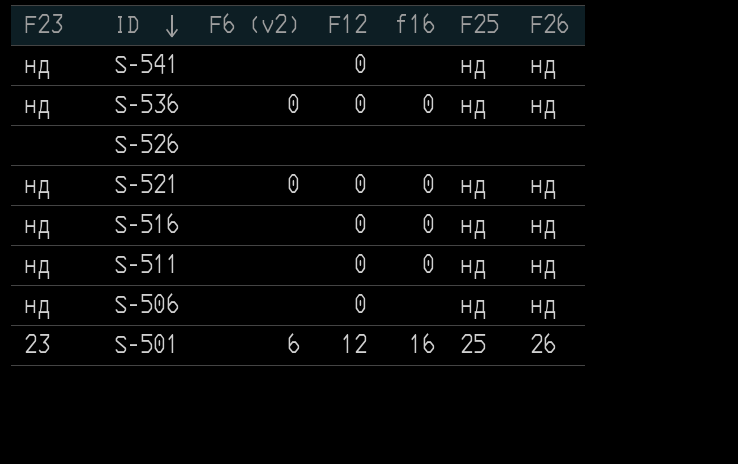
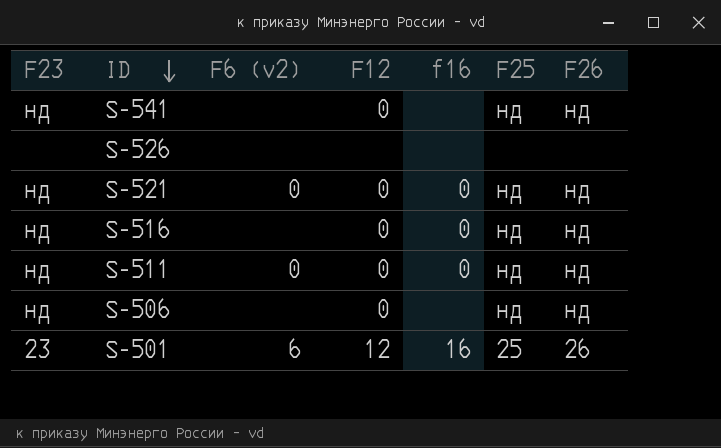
row S-536: нд | 0 | 0 | 0 | нд | нд -> none
S-511 | F6 (v2): none -> 0

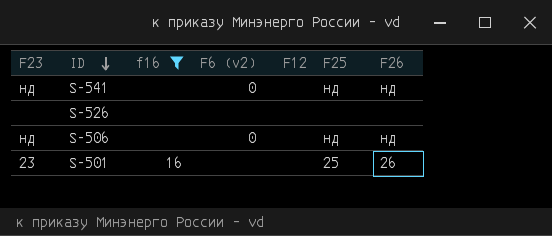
filter: none -> f16 != 0
column f16 | position: 5 -> 3
S-541 | F6 (v2): none -> 0
S-541 | F12: 0 -> none
S-506 | F6 (v2): none -> 0
S-506 | F12: 0 -> none
S-501 | F6 (v2): 6 -> none
S-501 | F12: 12 -> none

